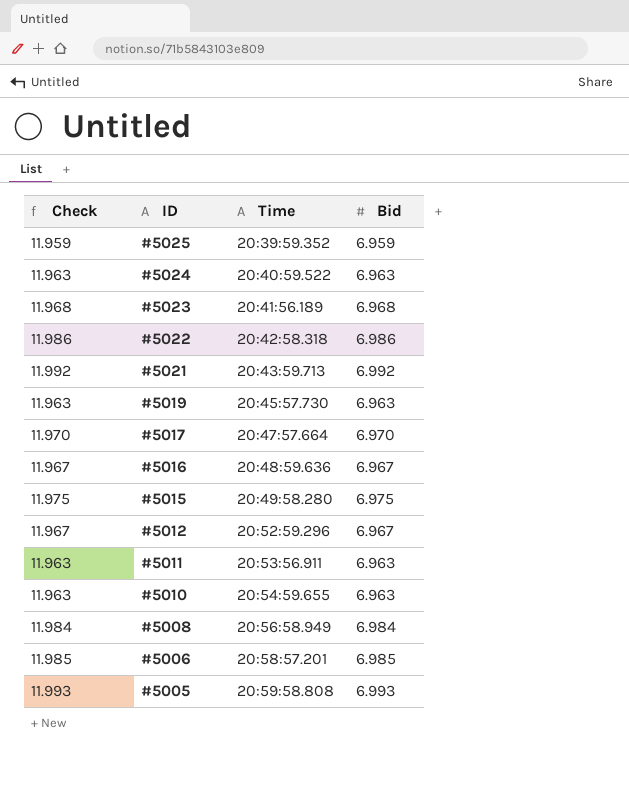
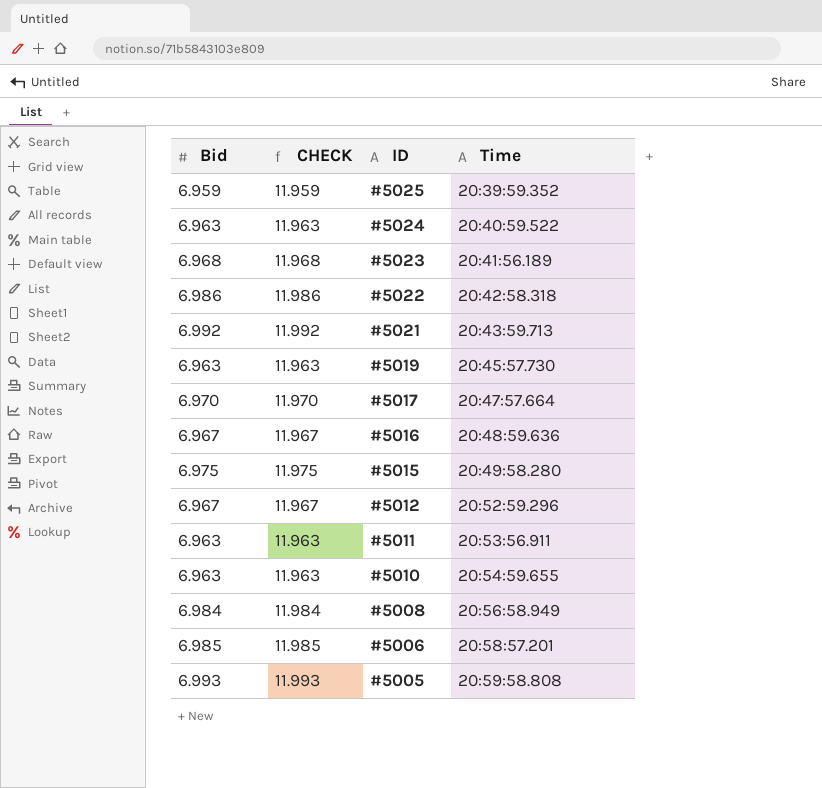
column Bid | position: 4 -> 1
column name: Check -> CHECK

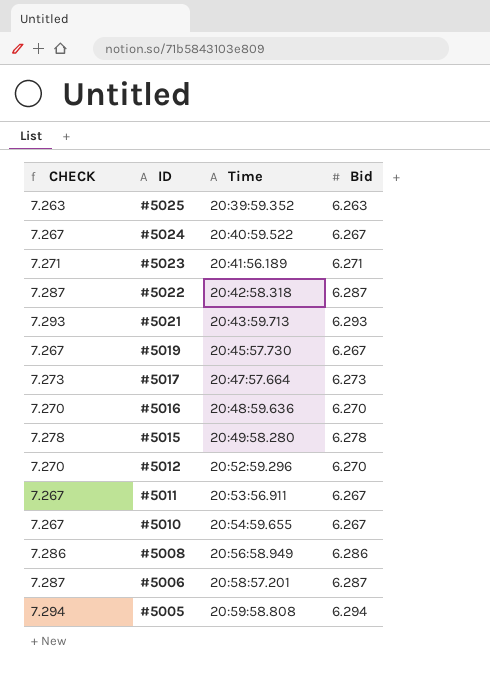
column CHECK | formula: [Bid] + 5 -> [Bid] + 1
column Bid | position: 1 -> 4
#5025 | Bid: 6.959 -> 6.263
#5024 | Bid: 6.963 -> 6.267
#5023 | Bid: 6.968 -> 6.271
#5022 | Bid: 6.986 -> 6.287
#5021 | Bid: 6.992 -> 6.293
#5019 | Bid: 6.963 -> 6.267
#5017 | Bid: 6.970 -> 6.273
#5016 | Bid: 6.967 -> 6.270
#5015 | Bid: 6.975 -> 6.278
#5012 | Bid: 6.967 -> 6.270
#5011 | Bid: 6.963 -> 6.267
#5010 | Bid: 6.963 -> 6.267
#5008 | Bid: 6.984 -> 6.286
#5006 | Bid: 6.985 -> 6.287
#5005 | Bid: 6.993 -> 6.294

